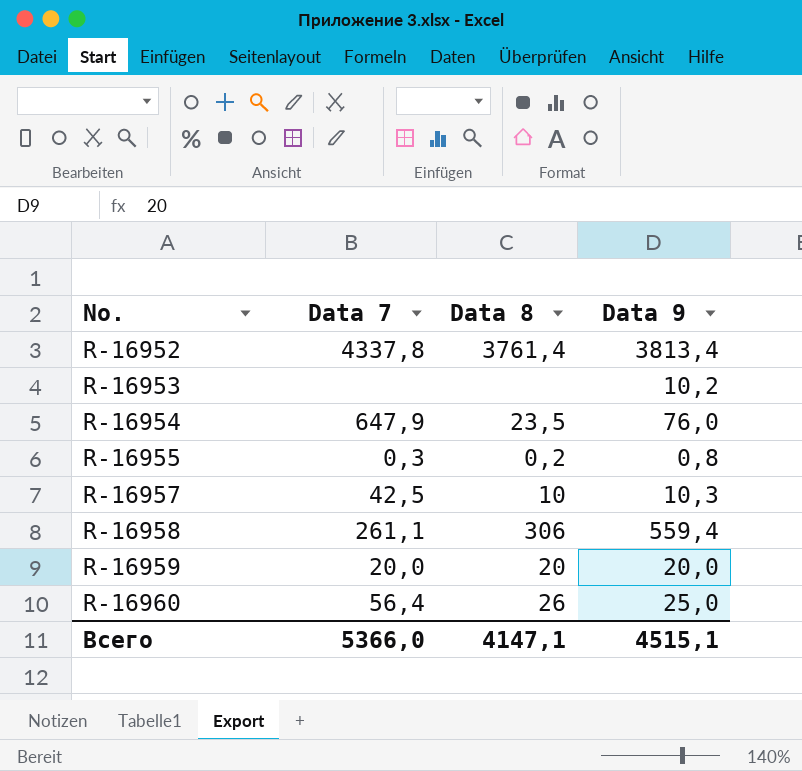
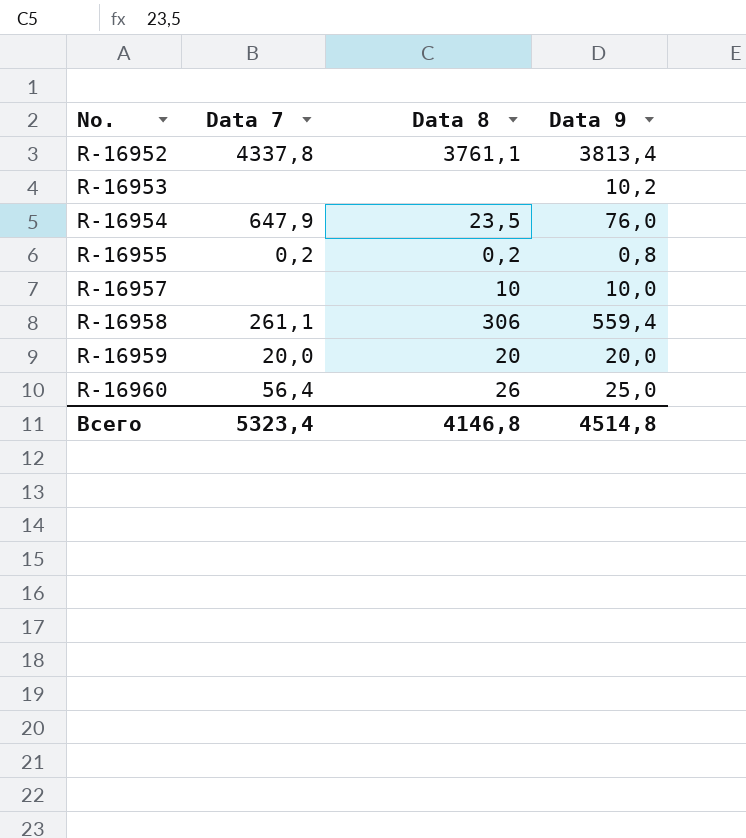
R-16952 | Data 8: 3761,4 -> 3761,1
R-16955 | Data 7: 0,3 -> 0,2
R-16957 | Data 7: 42,5 -> none
R-16957 | Data 9: 10,3 -> 10,0
Всего | Data 7: 5366,0 -> 5323,4
Всего | Data 8: 4147,1 -> 4146,8
Всего | Data 9: 4515,1 -> 4514,8

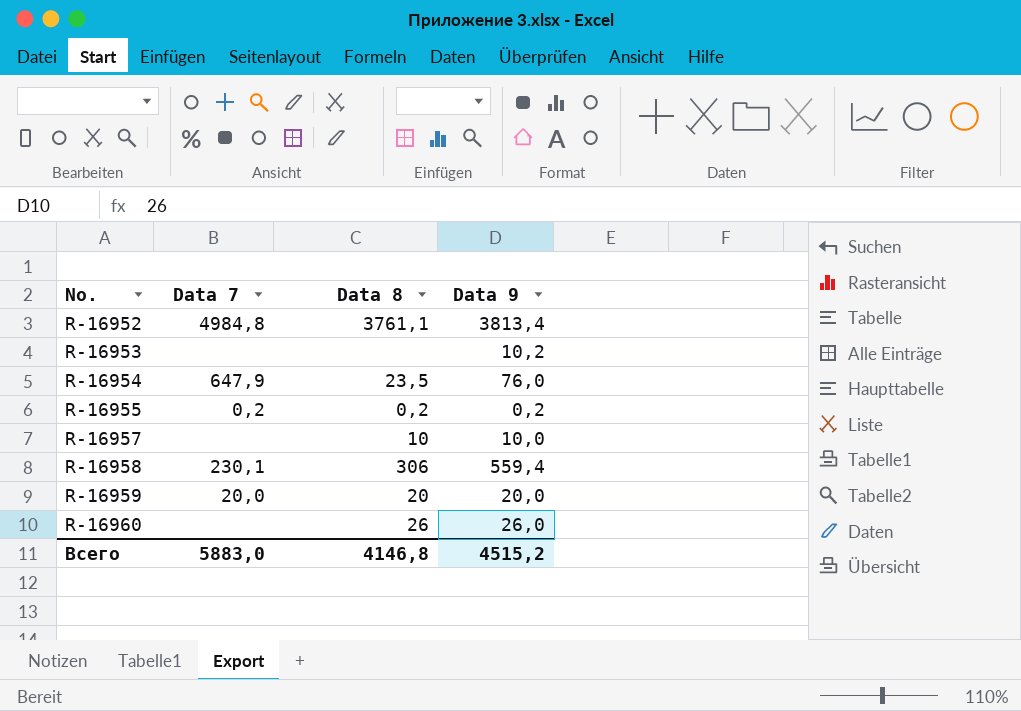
R-16952 | Data 7: 4337,8 -> 4984,8
R-16955 | Data 9: 0,8 -> 0,2
R-16958 | Data 7: 261,1 -> 230,1
R-16960 | Data 7: 56,4 -> none
R-16960 | Data 9: 25,0 -> 26,0
Всего | Data 7: 5323,4 -> 5883,0
Всего | Data 9: 4514,8 -> 4515,2

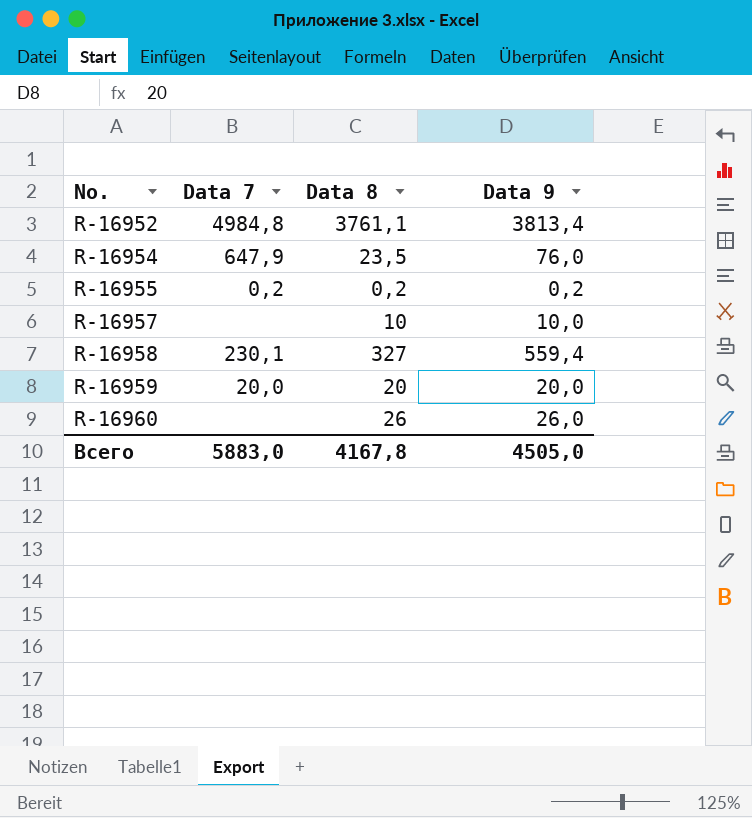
row R-16953: none | none | 10,2 -> none
R-16958 | Data 8: 306 -> 327
Всего | Data 8: 4146,8 -> 4167,8
Всего | Data 9: 4515,2 -> 4505,0

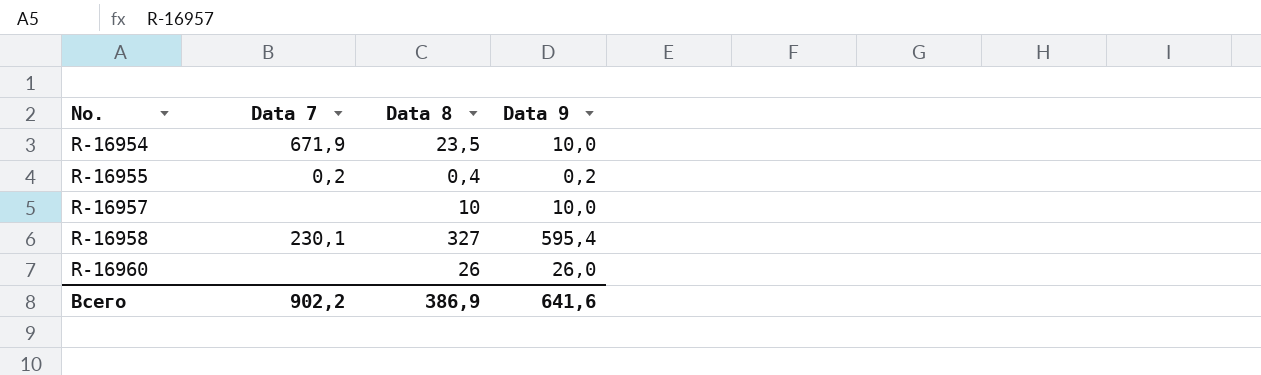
row R-16952: 4984,8 | 3761,1 | 3813,4 -> none
row R-16959: 20,0 | 20 | 20,0 -> none
R-16954 | Data 7: 647,9 -> 671,9
R-16954 | Data 9: 76,0 -> 10,0
R-16955 | Data 8: 0,2 -> 0,4
R-16958 | Data 9: 559,4 -> 595,4
Всего | Data 7: 5883,0 -> 902,2
Всего | Data 8: 4167,8 -> 386,9
Всего | Data 9: 4505,0 -> 641,6

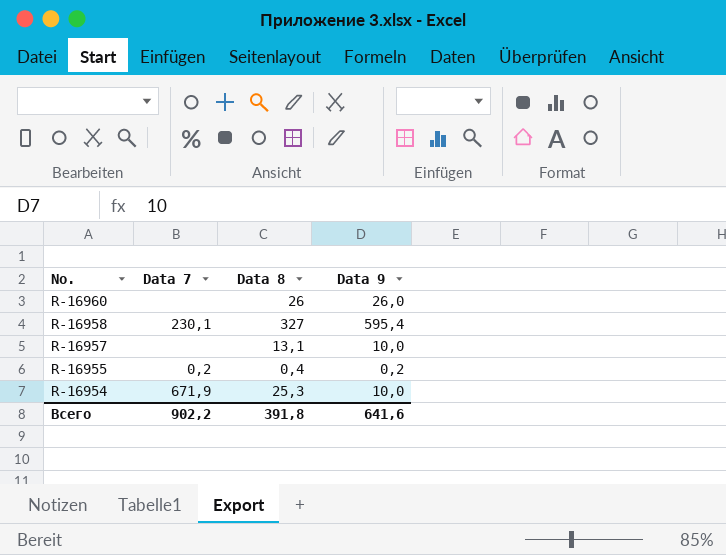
row order: No. ascending -> No. descending
R-16957 | Data 8: 10 -> 13,1
R-16954 | Data 8: 23,5 -> 25,3
Всего | Data 8: 386,9 -> 391,8

